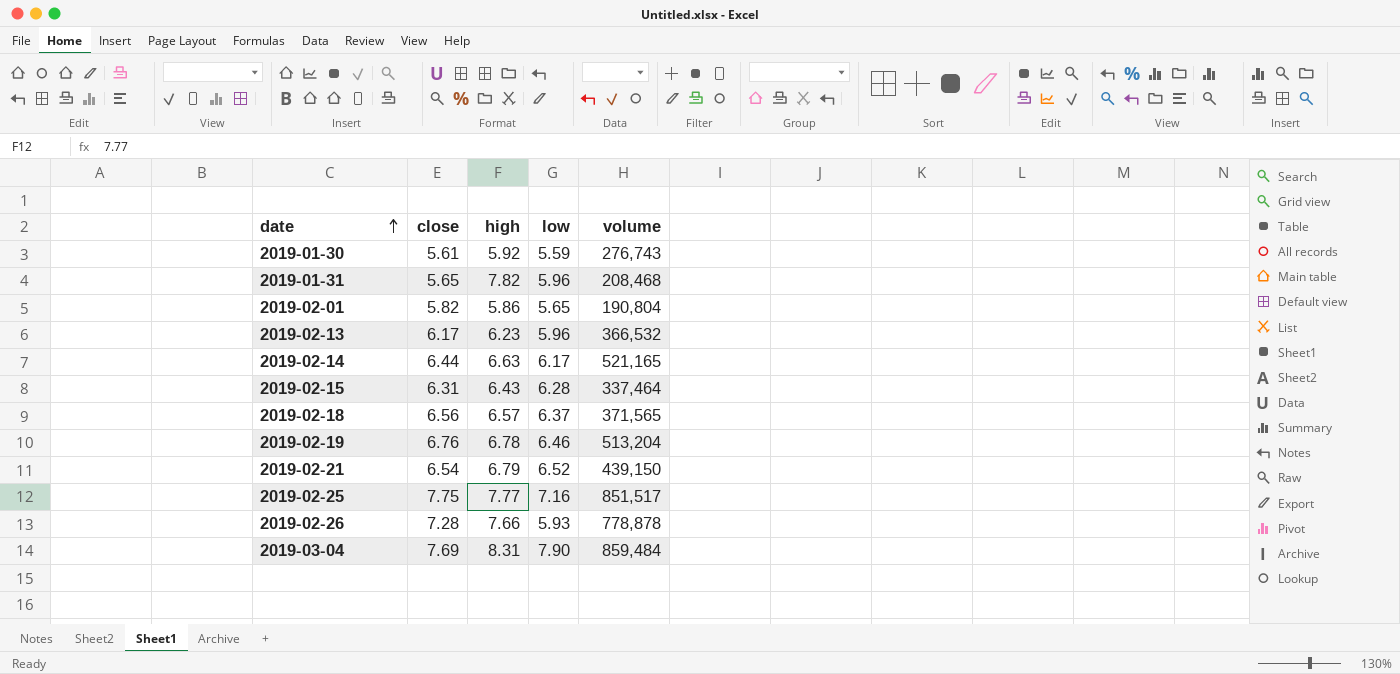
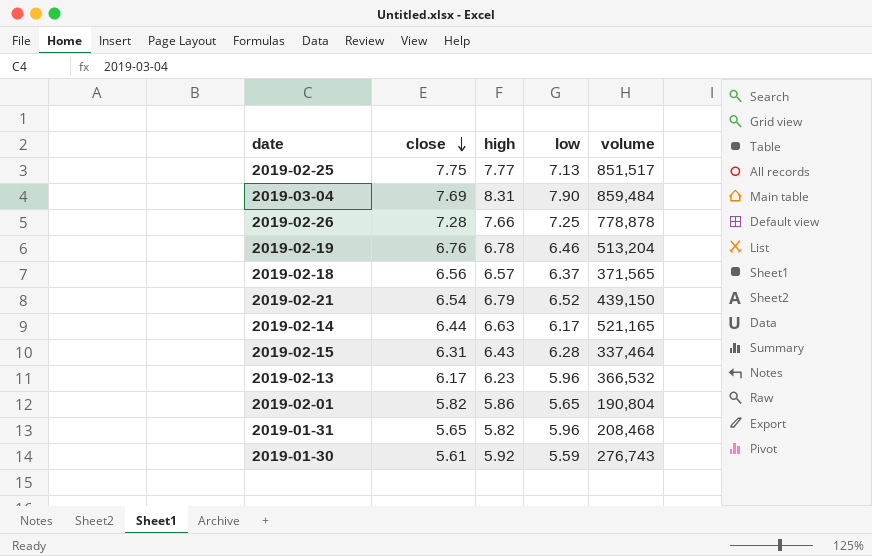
row order: date ascending -> close descending
2019-02-25 | low: 7.16 -> 7.13
2019-02-26 | low: 5.93 -> 7.25
2019-01-31 | high: 7.82 -> 5.82

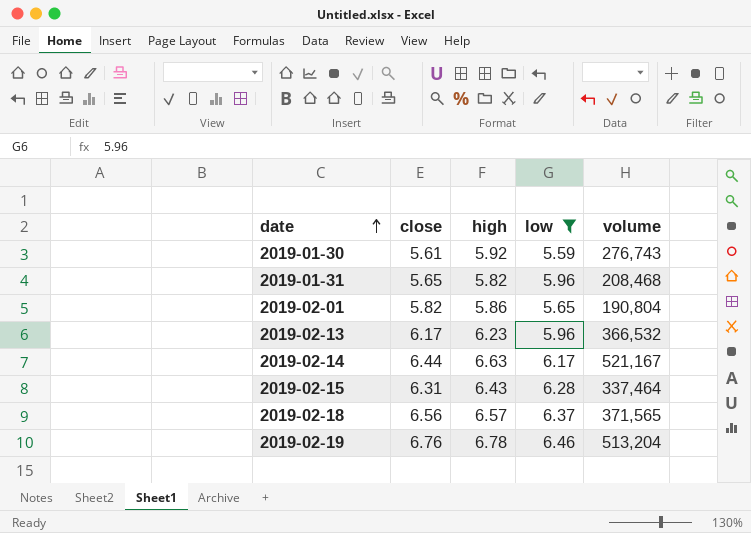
filter: none -> low <= 6.46
row order: close descending -> date ascending
2019-02-14 | volume: 521,165 -> 521,167

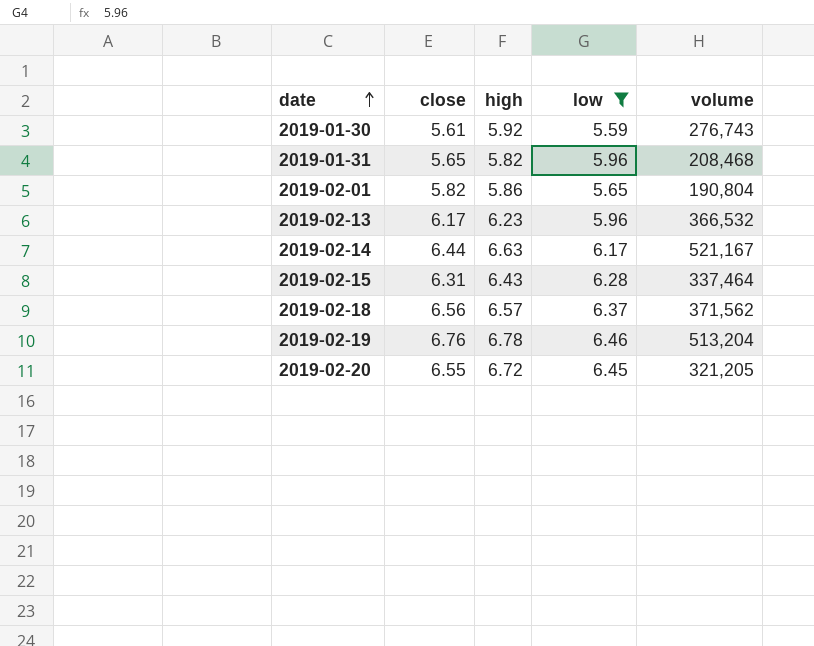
2019-02-18 | volume: 371,565 -> 371,562
row 2019-02-20: none -> 6.55 | 6.72 | 6.45 | 321,205

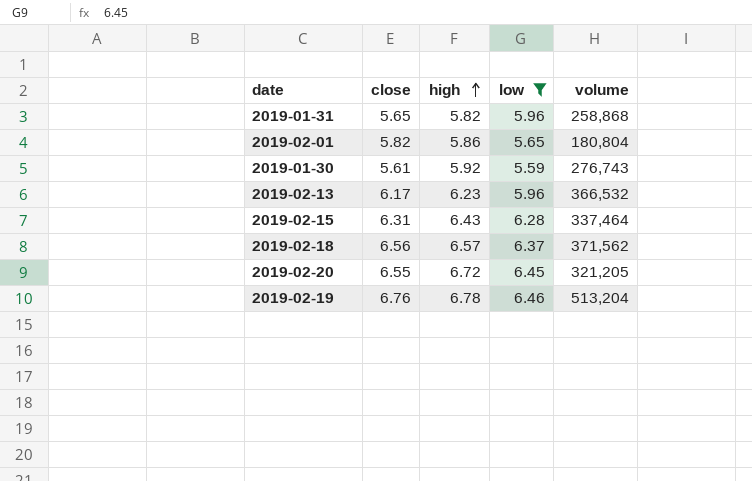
row order: date ascending -> high ascending
row 2019-02-14: 6.44 | 6.63 | 6.17 | 521,167 -> none
2019-01-31 | volume: 208,468 -> 258,868
2019-02-01 | volume: 190,804 -> 180,804

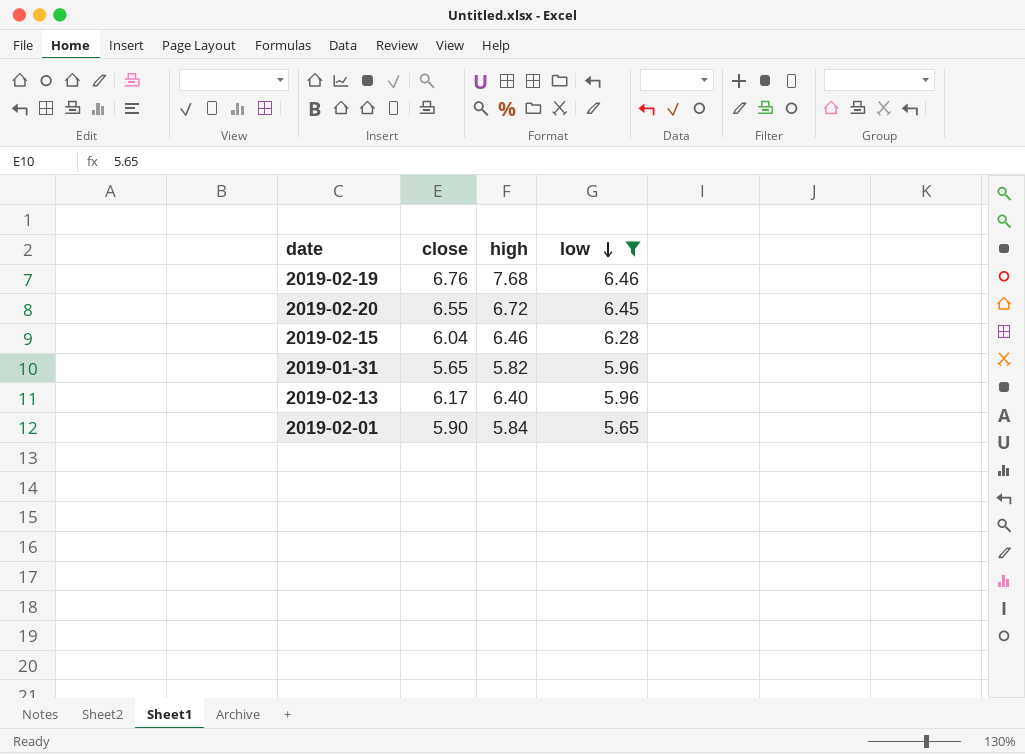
row order: high ascending -> low descending
column volume | position: 5 -> none
row 2019-01-30: 5.61 | 5.92 | 5.59 | 276,743 -> none
row 2019-02-18: 6.56 | 6.57 | 6.37 | 371,562 -> none
2019-02-19 | high: 6.78 -> 7.68
2019-02-15 | close: 6.31 -> 6.04
2019-02-15 | high: 6.43 -> 6.46
2019-02-13 | high: 6.23 -> 6.40
2019-02-01 | close: 5.82 -> 5.90
2019-02-01 | high: 5.86 -> 5.84

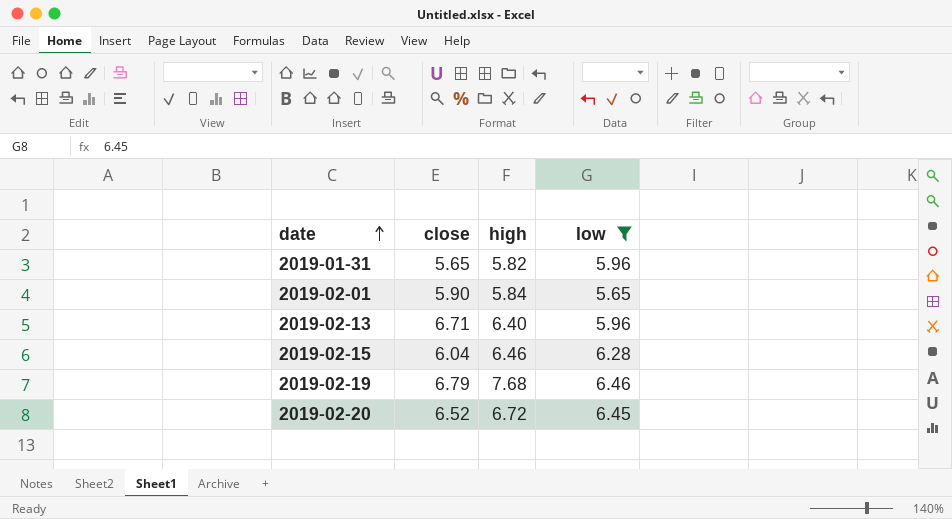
row order: low descending -> date ascending
2019-02-13 | close: 6.17 -> 6.71
2019-02-19 | close: 6.76 -> 6.79
2019-02-20 | close: 6.55 -> 6.52

